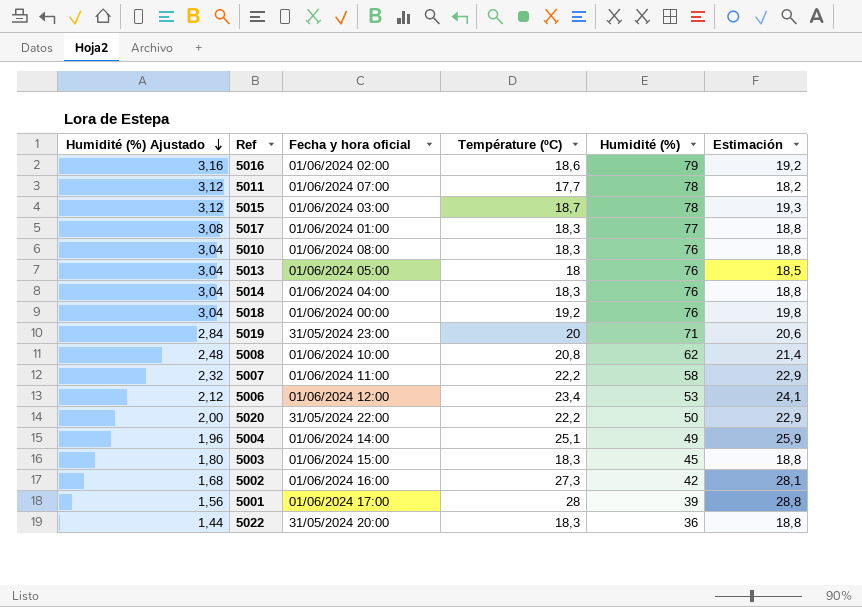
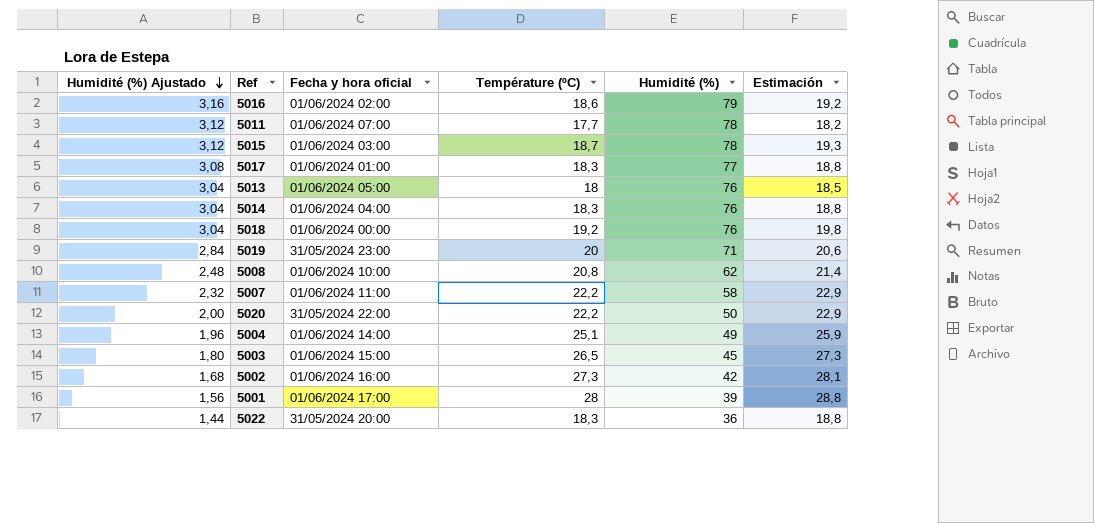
row 5010: 3,04 | 01/06/2024 08:00 | 18,3 | 76 | 18,8 -> none
row 5006: 2,12 | 01/06/2024 12:00 | 23,4 | 53 | 24,1 -> none
5003 | Température (ºC): 18,3 -> 26,5
5003 | Estimación: 18,8 -> 27,3

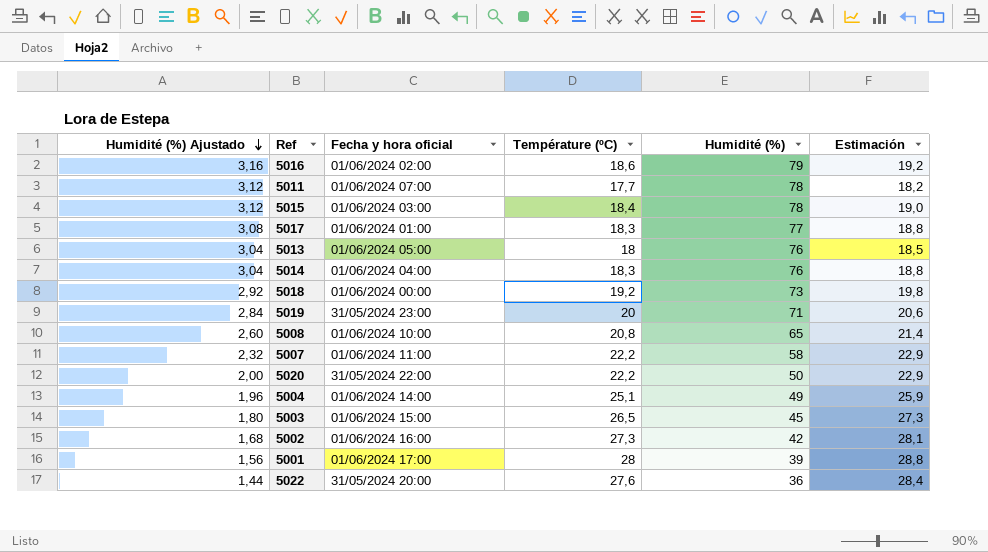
5015 | Température (ºC): 18,7 -> 18,4
5015 | Estimación: 19,3 -> 19,0
5018 | Humidité (%) Ajustado: 3,04 -> 2,92
5018 | Humidité (%): 76 -> 73
5008 | Humidité (%) Ajustado: 2,48 -> 2,60
5008 | Humidité (%): 62 -> 65
5022 | Température (ºC): 18,3 -> 27,6
5022 | Estimación: 18,8 -> 28,4

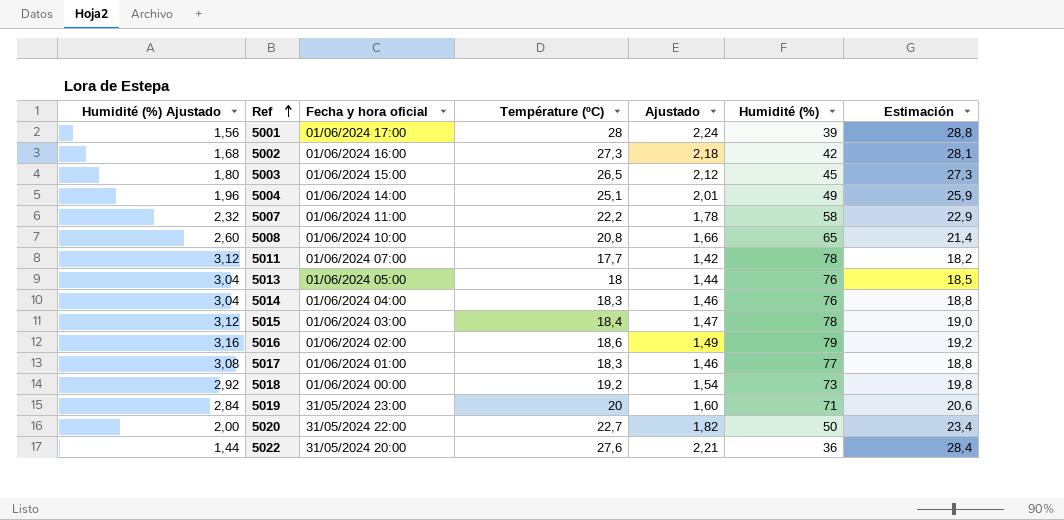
row order: Humidité (%) Ajustado descending -> Ref ascending
column Ajustado | formula: none -> [Température (ºC)] * 0,08
5020 | Température (ºC): 22,2 -> 22,7
5020 | Estimación: 22,9 -> 23,4

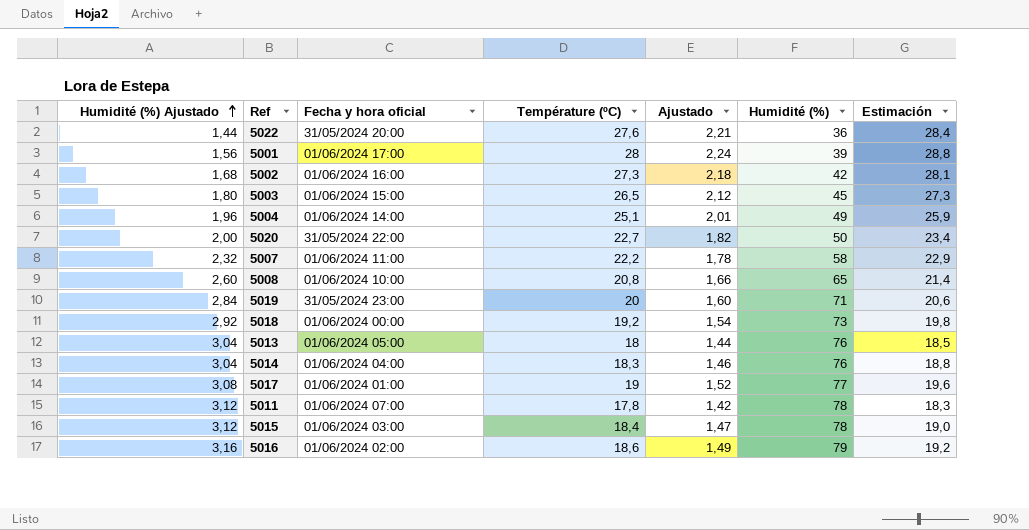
row order: Ref ascending -> Humidité (%) Ajustado ascending
5017 | Température (ºC): 18,3 -> 19
5017 | Ajustado: 1,46 -> 1,52
5017 | Estimación: 18,8 -> 19,6
5011 | Température (ºC): 17,7 -> 17,8
5011 | Estimación: 18,2 -> 18,3

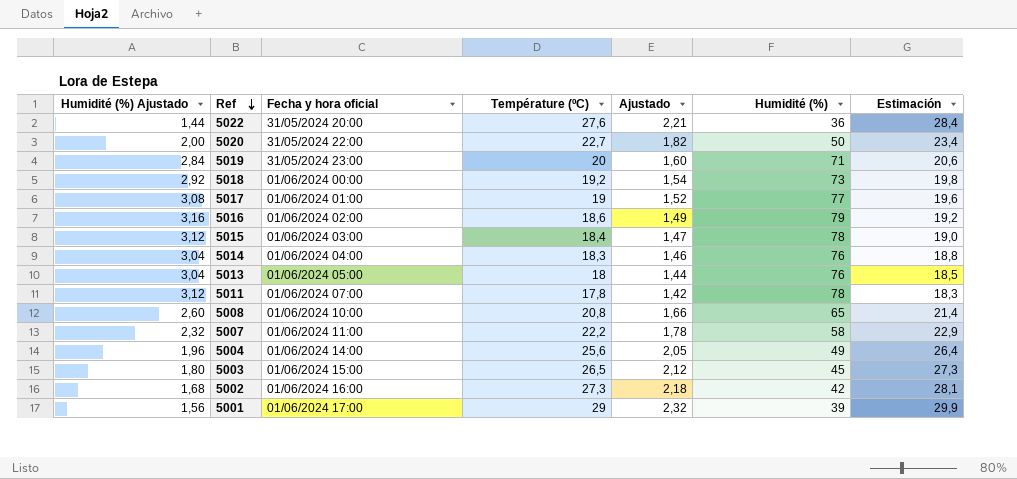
row order: Humidité (%) Ajustado ascending -> Ref descending
5004 | Température (ºC): 25,1 -> 25,6
5004 | Ajustado: 2,01 -> 2,05
5004 | Estimación: 25,9 -> 26,4
5001 | Température (ºC): 28 -> 29
5001 | Ajustado: 2,24 -> 2,32
5001 | Estimación: 28,8 -> 29,9

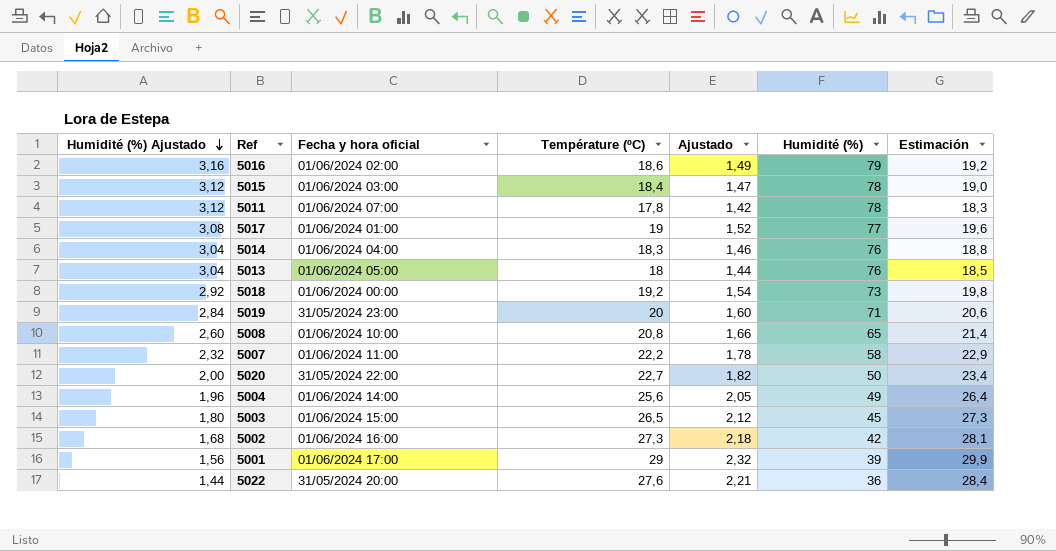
row order: Ref descending -> Humidité (%) Ajustado descending

